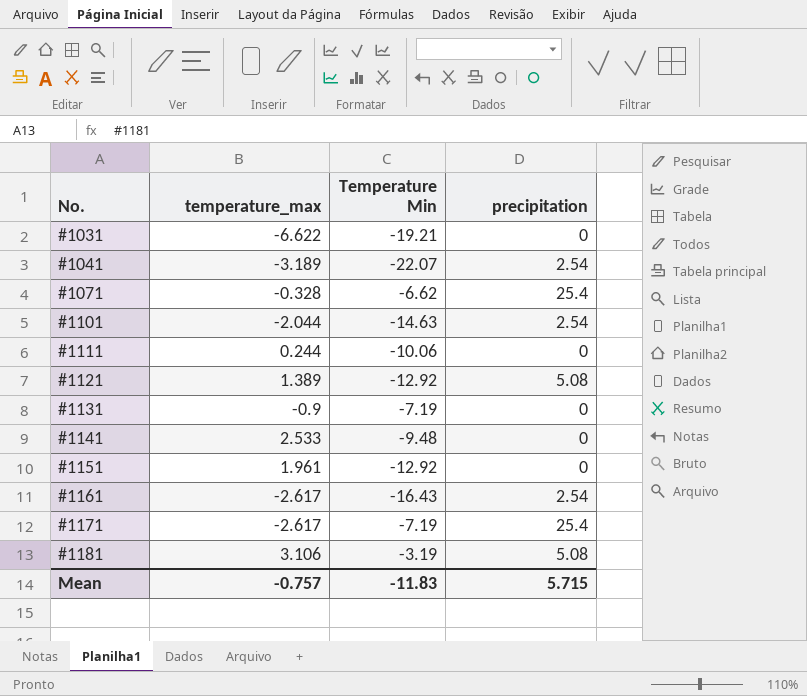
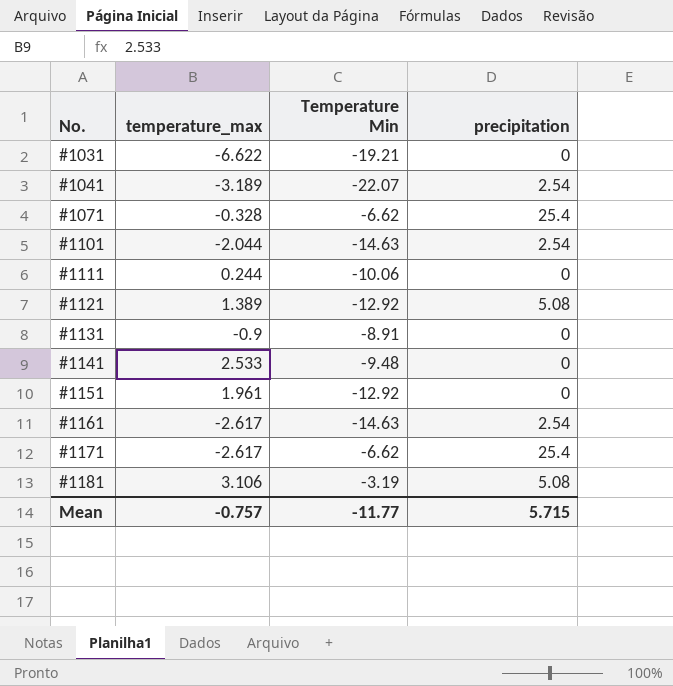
#1131 | Temperature Min: -7.19 -> -8.91
#1161 | Temperature Min: -16.43 -> -14.63
#1171 | Temperature Min: -7.19 -> -6.62
Mean | Temperature Min: -11.83 -> -11.77

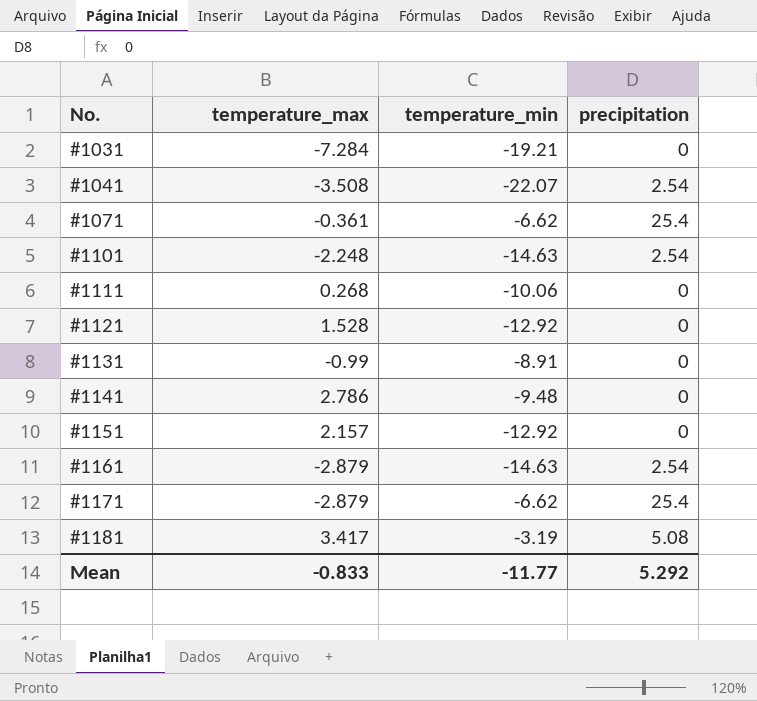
column name: Temperature Min -> temperature_min
#1031 | temperature_max: -6.622 -> -7.284
#1041 | temperature_max: -3.189 -> -3.508
#1071 | temperature_max: -0.328 -> -0.361
#1101 | temperature_max: -2.044 -> -2.248
#1111 | temperature_max: 0.244 -> 0.268
#1121 | temperature_max: 1.389 -> 1.528
#1121 | precipitation: 5.08 -> 0
#1131 | temperature_max: -0.9 -> -0.99
#1141 | temperature_max: 2.533 -> 2.786
#1151 | temperature_max: 1.961 -> 2.157
#1161 | temperature_max: -2.617 -> -2.879
#1171 | temperature_max: -2.617 -> -2.879
#1181 | temperature_max: 3.106 -> 3.417
Mean | temperature_max: -0.757 -> -0.833
Mean | precipitation: 5.715 -> 5.292

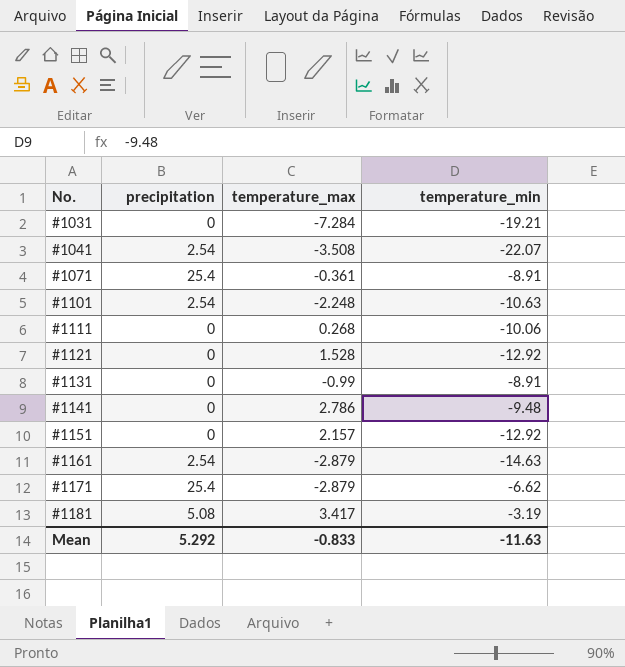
column precipitation | position: 4 -> 2
#1071 | temperature_min: -6.62 -> -8.91
#1101 | temperature_min: -14.63 -> -10.63
Mean | temperature_min: -11.77 -> -11.63

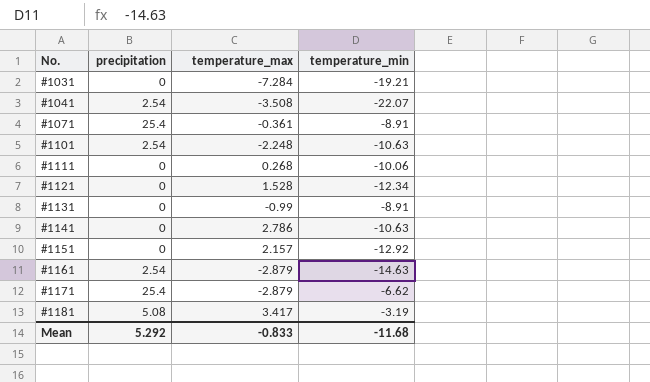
#1121 | temperature_min: -12.92 -> -12.34
#1141 | temperature_min: -9.48 -> -10.63
Mean | temperature_min: -11.63 -> -11.68

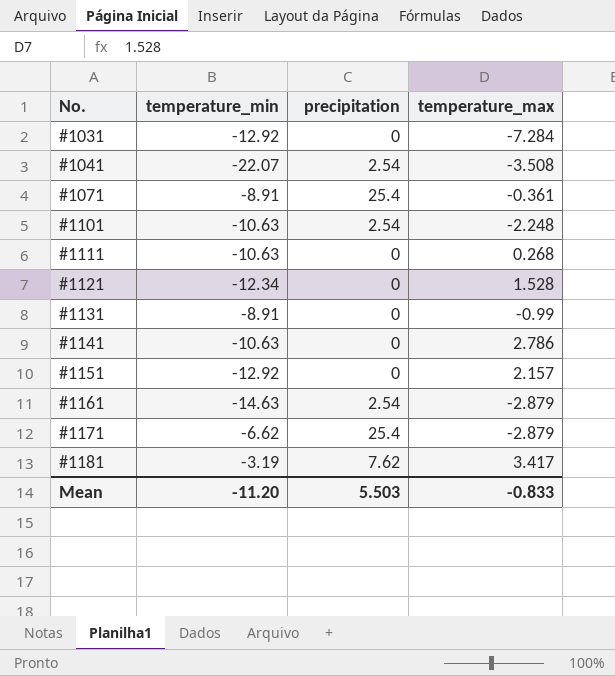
column temperature_min | position: 4 -> 2
#1031 | temperature_min: -19.21 -> -12.92
#1111 | temperature_min: -10.06 -> -10.63
#1181 | precipitation: 5.08 -> 7.62
Mean | temperature_min: -11.68 -> -11.20
Mean | precipitation: 5.292 -> 5.503

